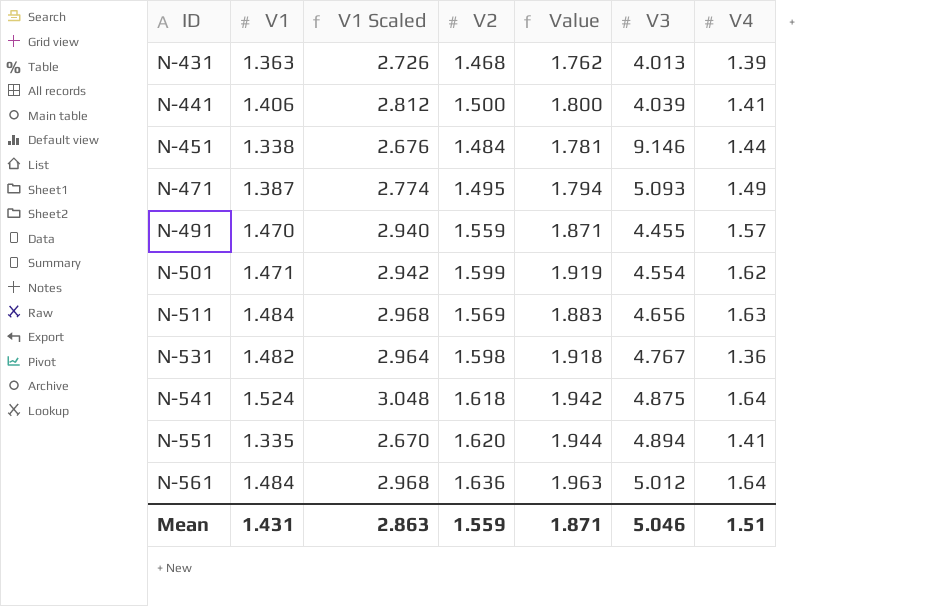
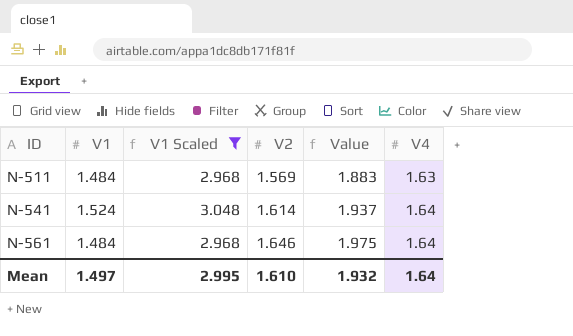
filter: none -> V1 Scaled >= 2.968
column V3 | position: 6 -> none
N-541 | V2: 1.618 -> 1.614
N-541 | Value: 1.942 -> 1.937
N-561 | V2: 1.636 -> 1.646
N-561 | Value: 1.963 -> 1.975
Mean | V1: 1.431 -> 1.497
Mean | V1 Scaled: 2.863 -> 2.995
Mean | V2: 1.559 -> 1.610
Mean | Value: 1.871 -> 1.932
Mean | V4: 1.51 -> 1.64

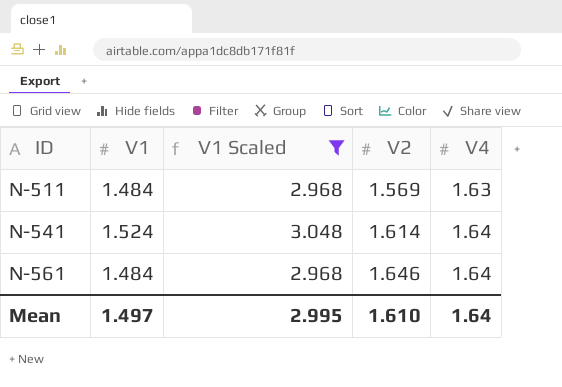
column Value | formula: [V2] * 1.2 -> none

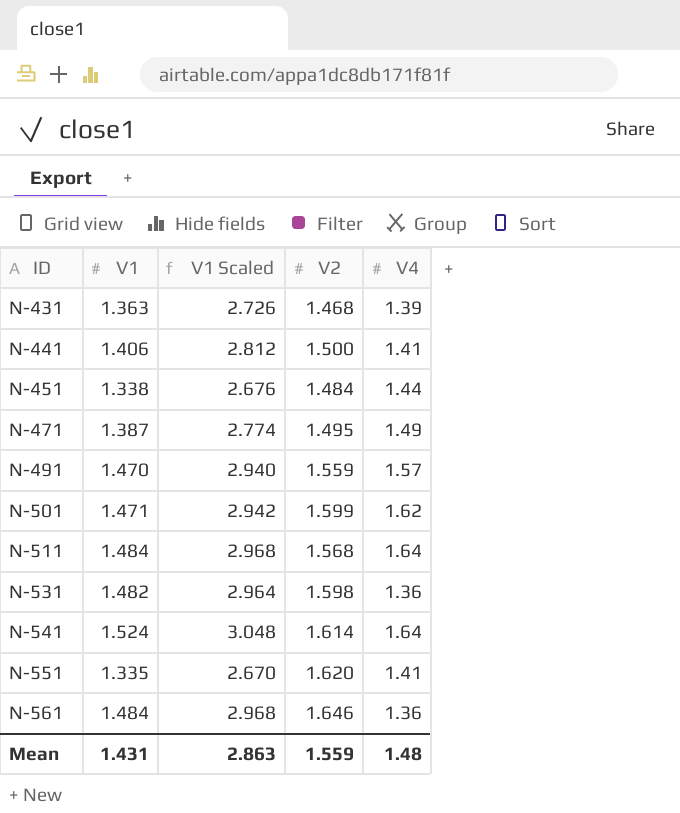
filter: V1 Scaled >= 2.968 -> none
N-511 | V2: 1.569 -> 1.568
N-511 | V4: 1.63 -> 1.64
N-561 | V4: 1.64 -> 1.36
Mean | V1: 1.497 -> 1.431
Mean | V1 Scaled: 2.995 -> 2.863
Mean | V2: 1.610 -> 1.559
Mean | V4: 1.64 -> 1.48

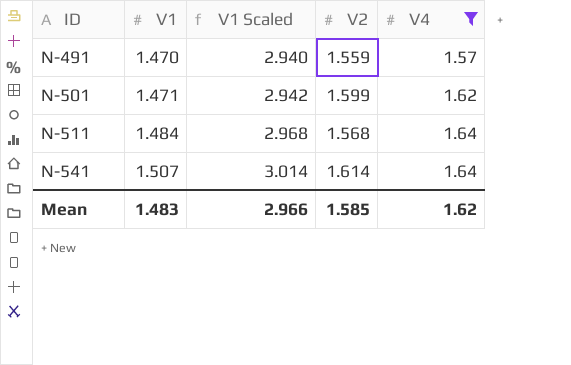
filter: none -> V4 >= 1.57
N-541 | V1: 1.524 -> 1.507
N-541 | V1 Scaled: 3.048 -> 3.014
Mean | V1: 1.431 -> 1.483
Mean | V1 Scaled: 2.863 -> 2.966
Mean | V2: 1.559 -> 1.585
Mean | V4: 1.48 -> 1.62

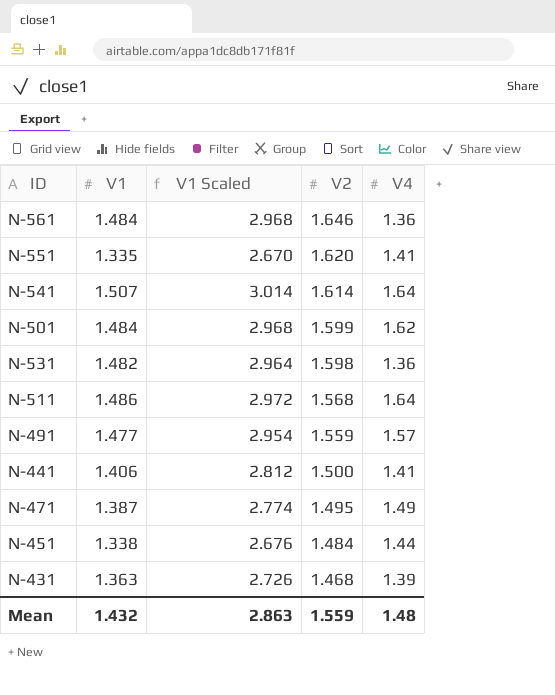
filter: V4 >= 1.57 -> none
row order: ID ascending -> V2 descending
N-501 | V1: 1.471 -> 1.484
N-501 | V1 Scaled: 2.942 -> 2.968
N-511 | V1: 1.484 -> 1.486
N-511 | V1 Scaled: 2.968 -> 2.972
N-491 | V1: 1.470 -> 1.477
N-491 | V1 Scaled: 2.940 -> 2.954
Mean | V1: 1.483 -> 1.432
Mean | V1 Scaled: 2.966 -> 2.863
Mean | V2: 1.585 -> 1.559
Mean | V4: 1.62 -> 1.48

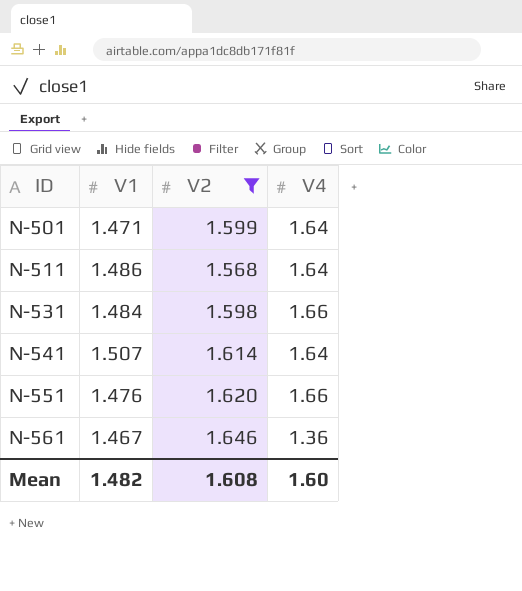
filter: none -> V2 >= 1.568
row order: V2 descending -> ID ascending
column V1 Scaled | formula: [V1] * 2 -> none
N-501 | V1: 1.484 -> 1.471
N-501 | V4: 1.62 -> 1.64
N-531 | V1: 1.482 -> 1.484
N-531 | V4: 1.36 -> 1.66
N-551 | V1: 1.335 -> 1.476
N-551 | V4: 1.41 -> 1.66
N-561 | V1: 1.484 -> 1.467
Mean | V1: 1.432 -> 1.482
Mean | V2: 1.559 -> 1.608
Mean | V4: 1.48 -> 1.60

